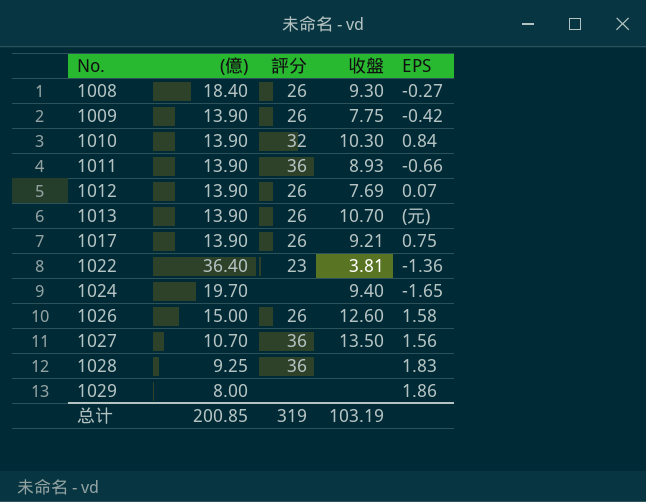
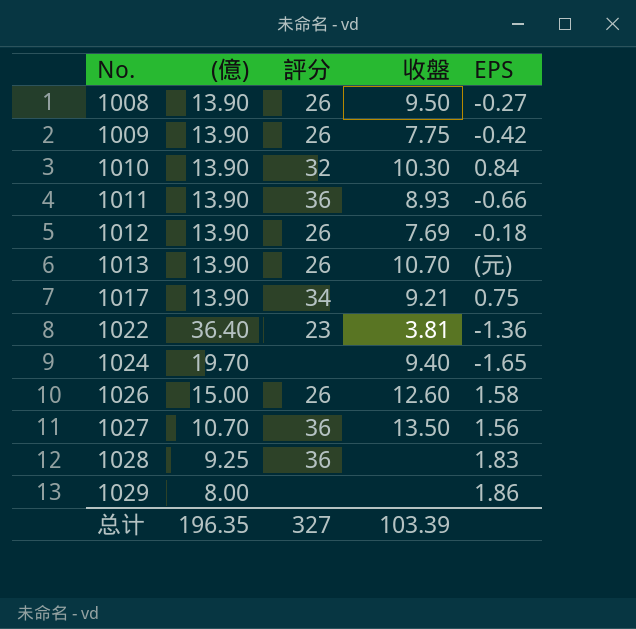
1008 | (億): 18.40 -> 13.90
1008 | 收盤: 9.30 -> 9.50
1012 | EPS: 0.07 -> -0.18
1017 | 評分: 26 -> 34
总计 | (億): 200.85 -> 196.35
总计 | 評分: 319 -> 327
总计 | 收盤: 103.19 -> 103.39

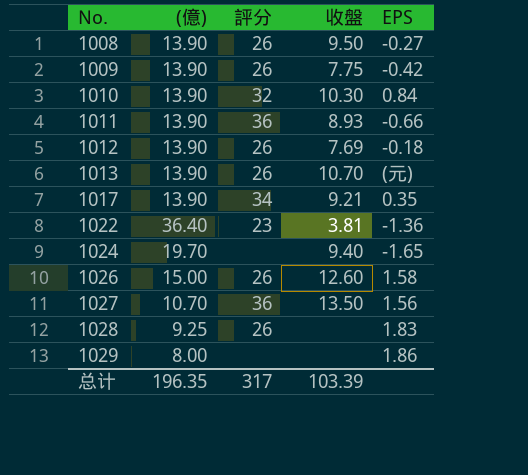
1017 | EPS: 0.75 -> 0.35
1028 | 評分: 36 -> 26
总计 | 評分: 327 -> 317

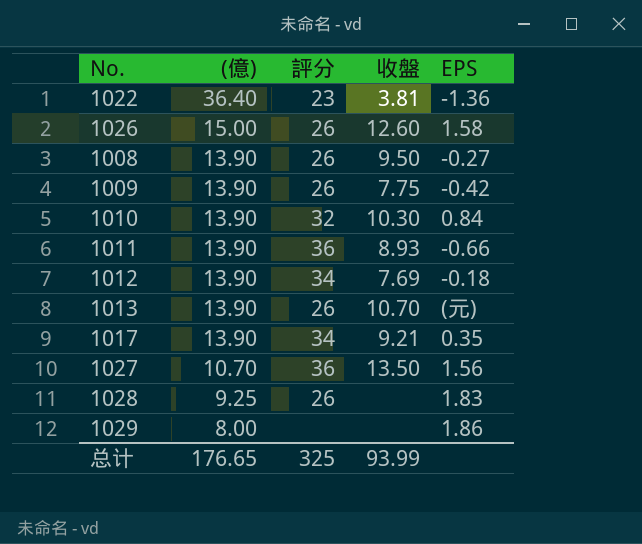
row order: No. ascending -> (億) descending
row 1024: 19.70 | none | 9.40 | -1.65 -> none
1012 | 評分: 26 -> 34
总计 | (億): 196.35 -> 176.65
总计 | 評分: 317 -> 325
总计 | 收盤: 103.39 -> 93.99

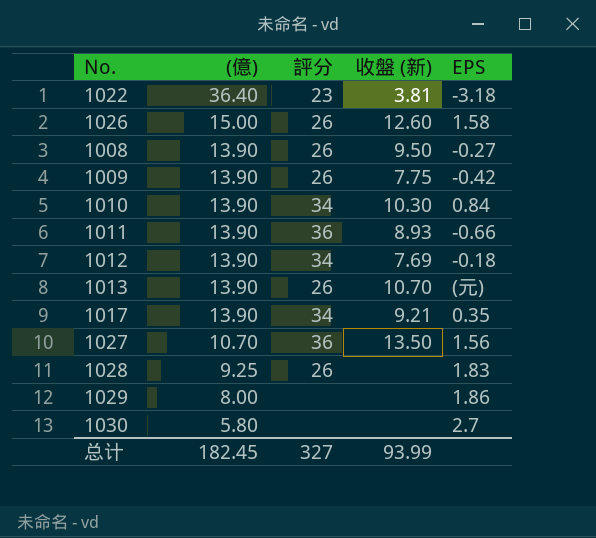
column name: 收盤 -> 收盤 (新)
1022 | EPS: -1.36 -> -3.18
1010 | 評分: 32 -> 34
row 1030: none -> 5.80 | none | none | 2.7
总计 | (億): 176.65 -> 182.45
总计 | 評分: 325 -> 327

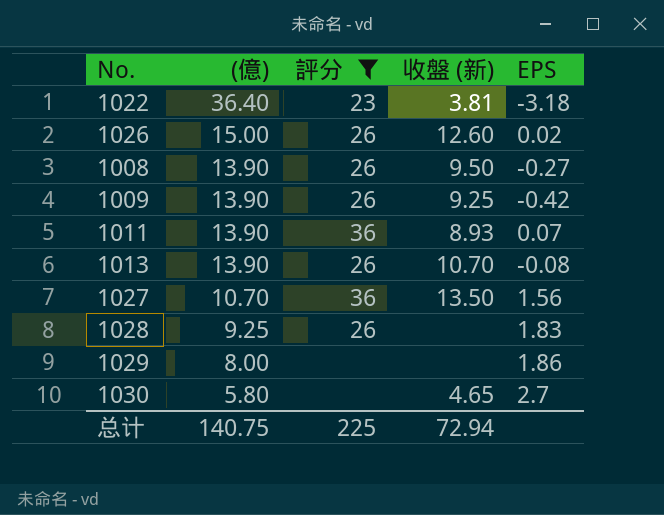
filter: none -> 評分 != 34
1026 | EPS: 1.58 -> 0.02
1009 | 收盤 (新): 7.75 -> 9.25
1011 | EPS: -0.66 -> 0.07
1013 | EPS: (元) -> -0.08
1030 | 收盤 (新): none -> 4.65
总计 | (億): 182.45 -> 140.75
总计 | 評分: 327 -> 225
总计 | 收盤 (新): 93.99 -> 72.94

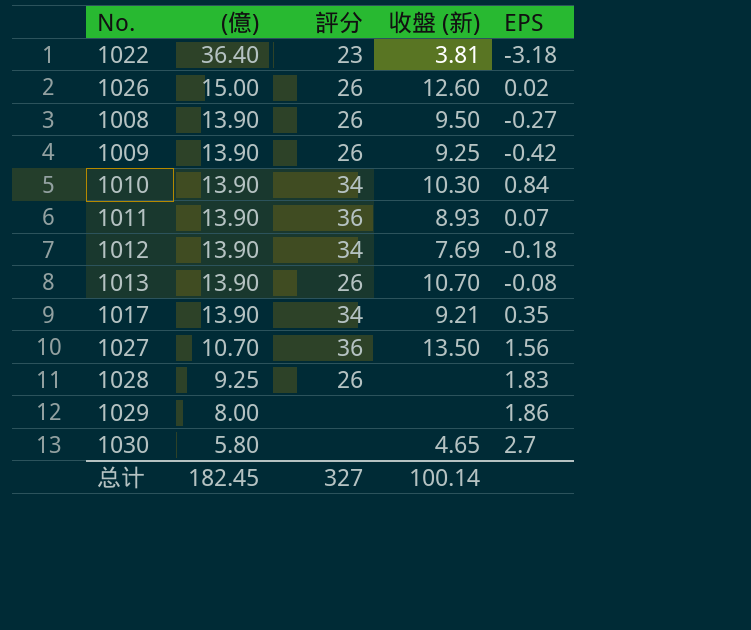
filter: 評分 != 34 -> none
总计 | (億): 140.75 -> 182.45
总计 | 評分: 225 -> 327
总计 | 收盤 (新): 72.94 -> 100.14

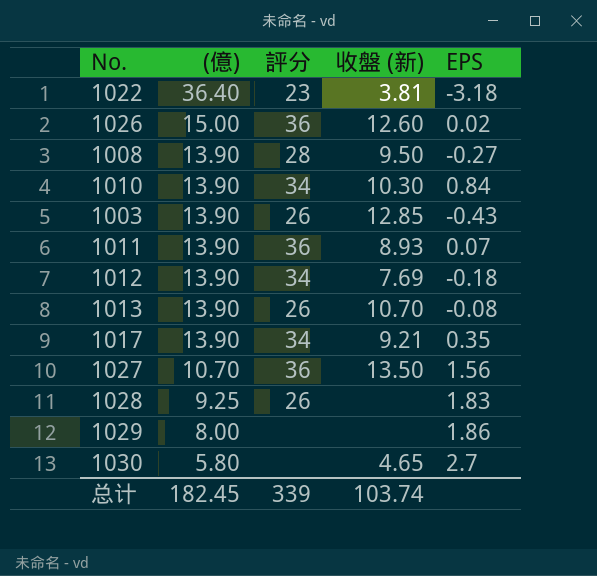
row 1009: 13.90 | 26 | 9.25 | -0.42 -> none
1026 | 評分: 26 -> 36
1008 | 評分: 26 -> 28
row 1003: none -> 13.90 | 26 | 12.85 | -0.43
总计 | 評分: 327 -> 339
总计 | 收盤 (新): 100.14 -> 103.74

